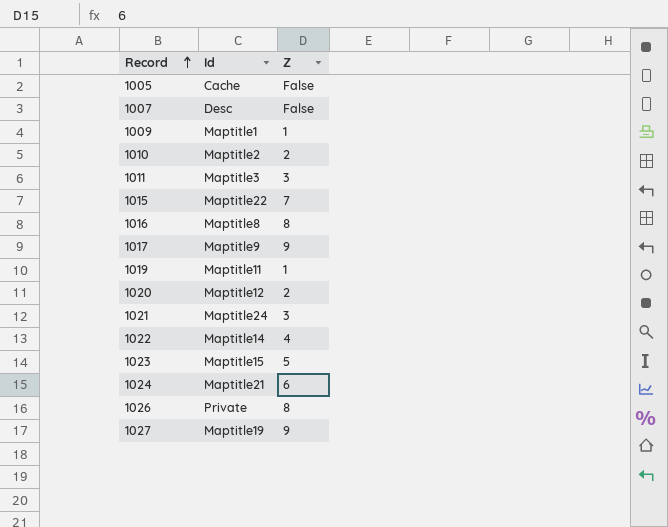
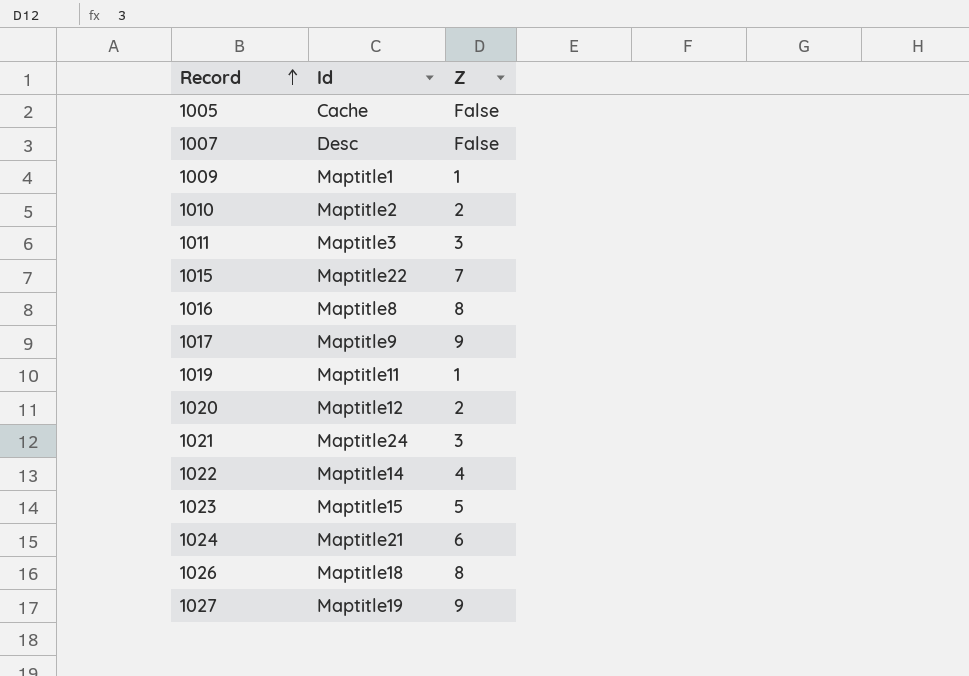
1026 | Id: Private -> Maptitle18

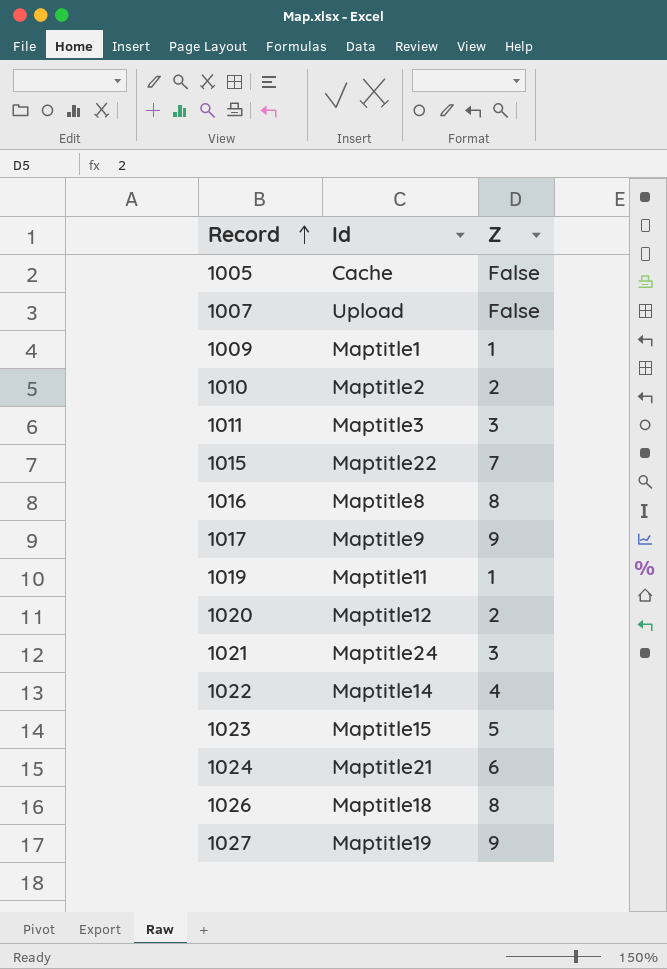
1007 | Id: Desc -> Upload

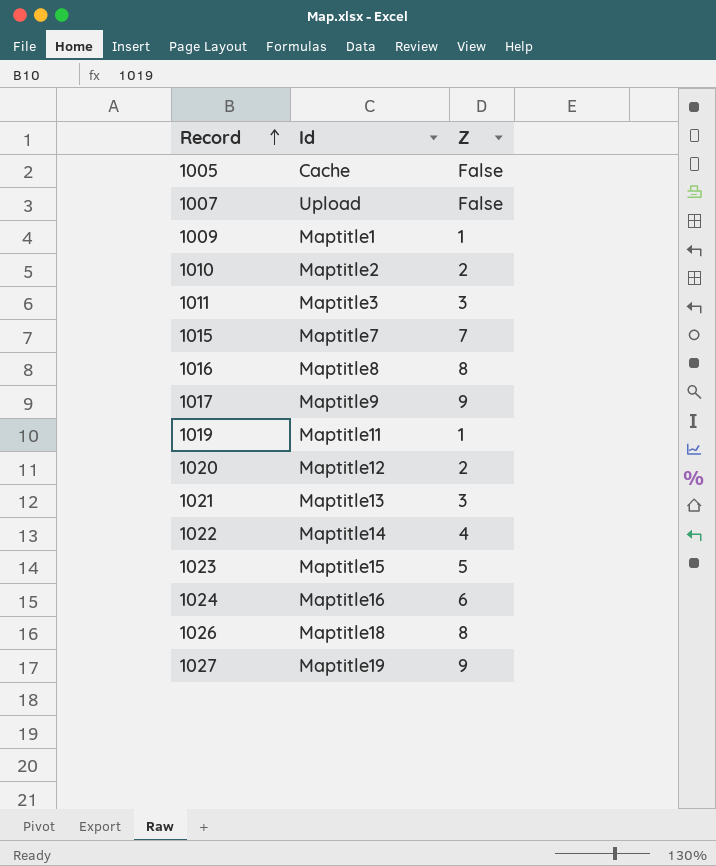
1015 | Id: Maptitle22 -> Maptitle7
1021 | Id: Maptitle24 -> Maptitle13
1024 | Id: Maptitle21 -> Maptitle16

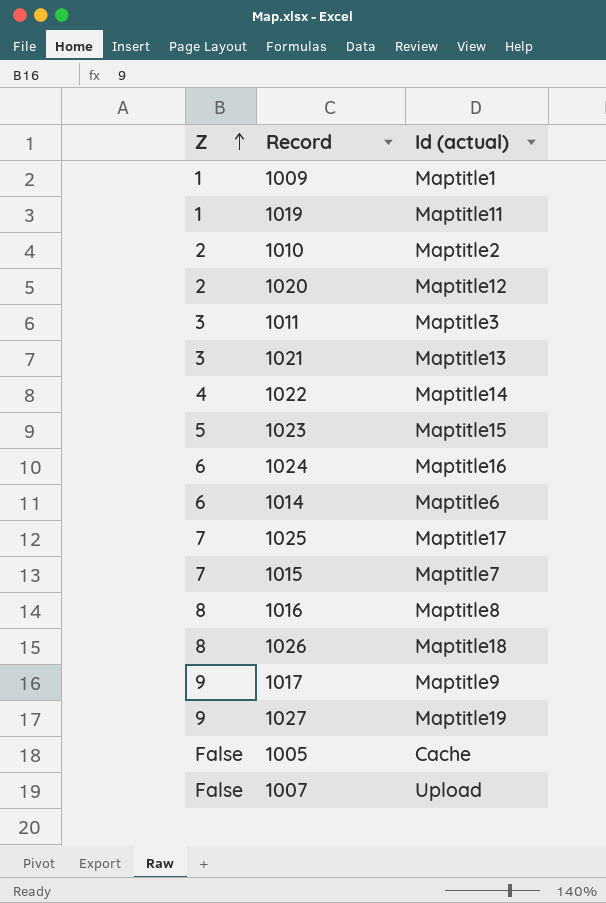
row order: Record ascending -> Z ascending
column Z | position: 3 -> 1
column name: Id -> Id (actual)
row 1014: none -> 6 | Maptitle6
row 1025: none -> 7 | Maptitle17

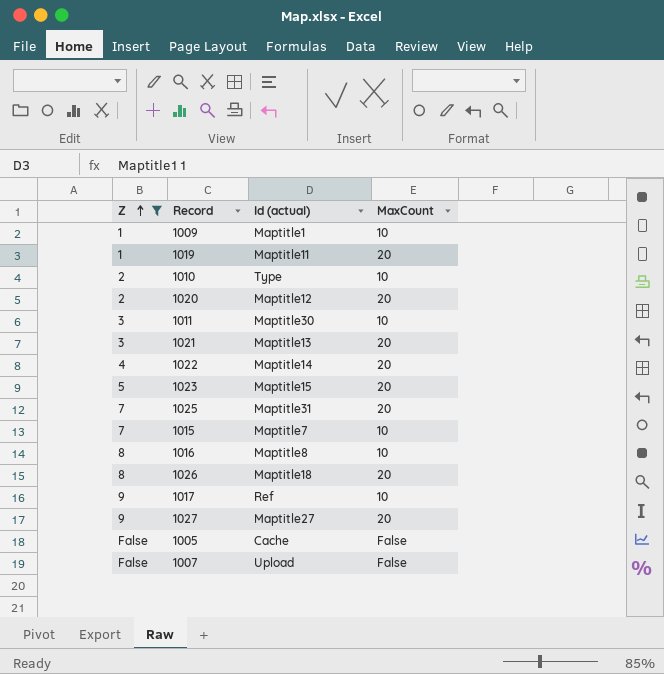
filter: none -> Z != 6
column MaxCount | position: none -> 4
1010 | Id (actual): Maptitle2 -> Type
1011 | Id (actual): Maptitle3 -> Maptitle30
1025 | Id (actual): Maptitle17 -> Maptitle31
1017 | Id (actual): Maptitle9 -> Ref
1027 | Id (actual): Maptitle19 -> Maptitle27

